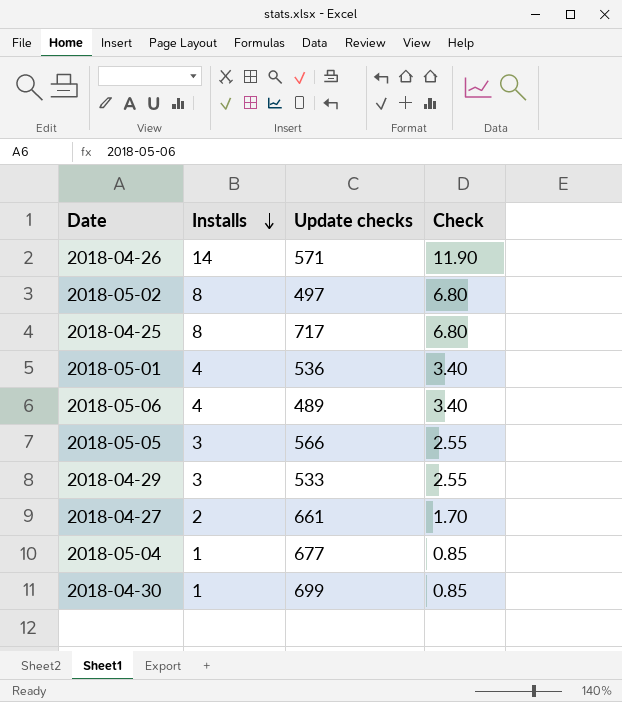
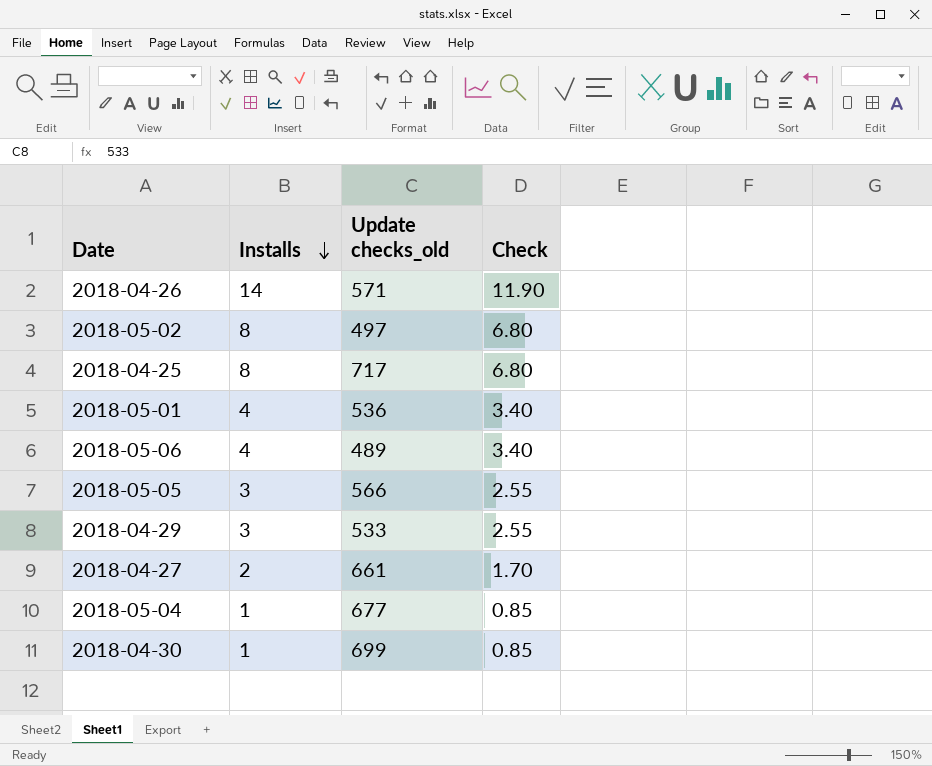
column name: Update checks -> Update checks_old

